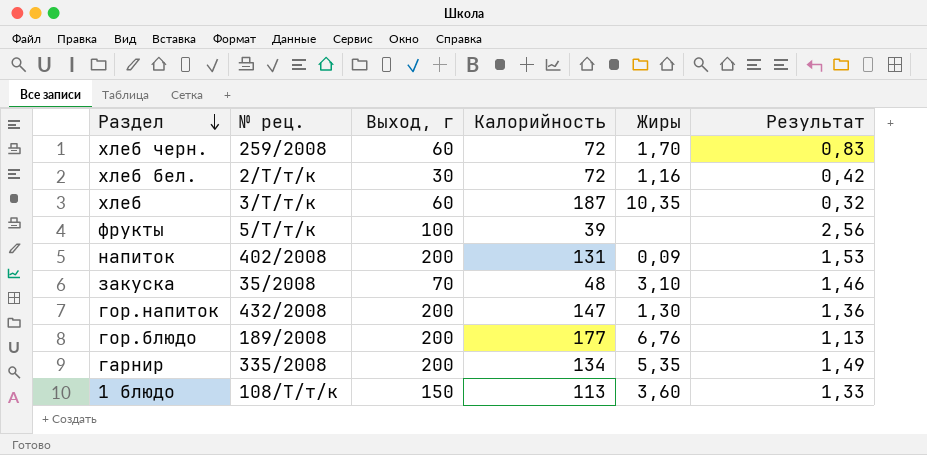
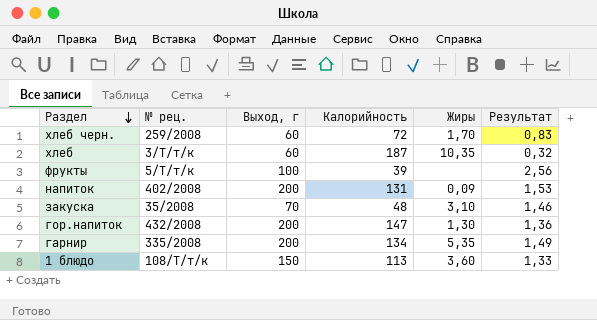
row хлеб бел.: 2/Т/т/к | 30 | 72 | 1,16 | 0,42 -> none
row гор.блюдо: 189/2008 | 200 | 177 | 6,76 | 1,13 -> none

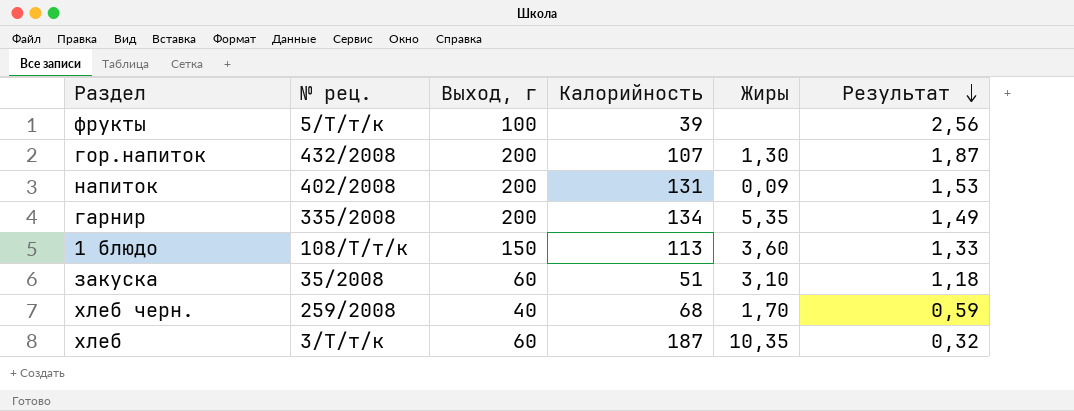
row order: Раздел descending -> Результат descending
гор.напиток | Калорийность: 147 -> 107
гор.напиток | Результат: 1,36 -> 1,87
закуска | Выход, г: 70 -> 60
закуска | Калорийность: 48 -> 51
закуска | Результат: 1,46 -> 1,18
хлеб черн. | Выход, г: 60 -> 40
хлеб черн. | Калорийность: 72 -> 68
хлеб черн. | Результат: 0,83 -> 0,59

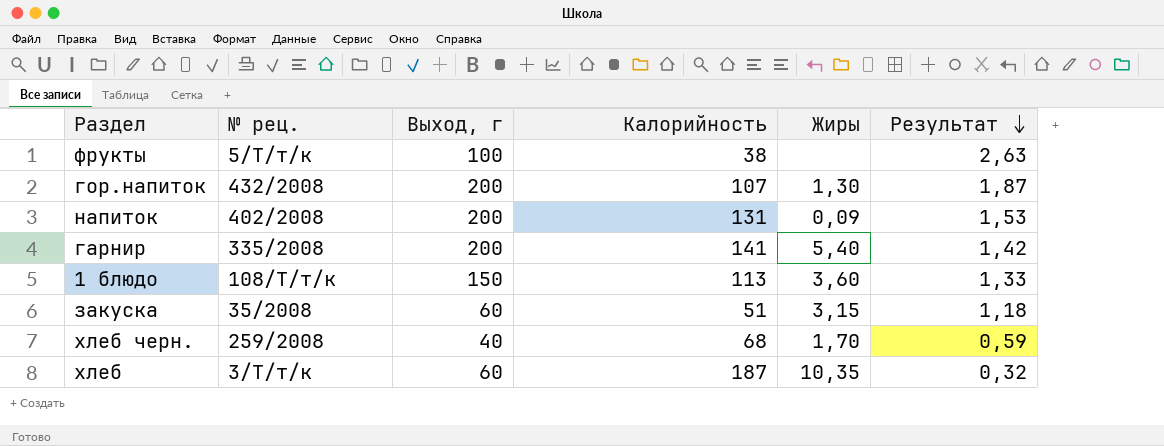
фрукты | Калорийность: 39 -> 38
фрукты | Результат: 2,56 -> 2,63
гарнир | Калорийность: 134 -> 141
гарнир | Жиры: 5,35 -> 5,40
гарнир | Результат: 1,49 -> 1,42
закуска | Жиры: 3,10 -> 3,15

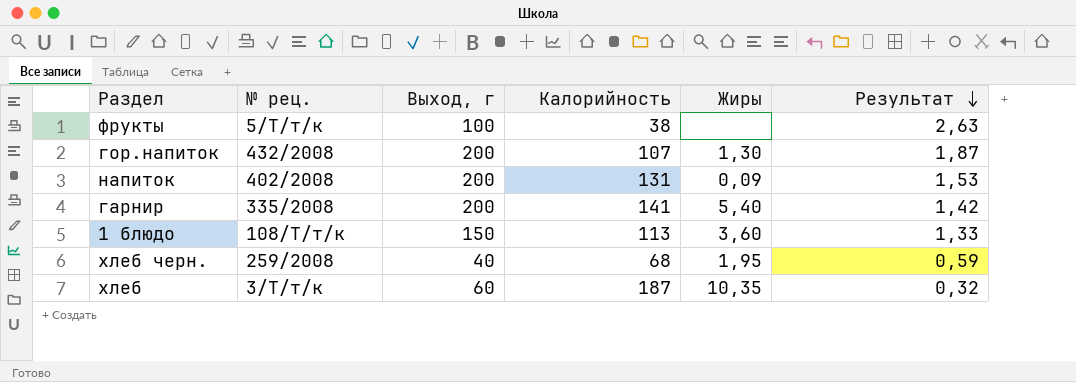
row закуска: 35/2008 | 60 | 51 | 3,15 | 1,18 -> none
хлеб черн. | Жиры: 1,70 -> 1,95

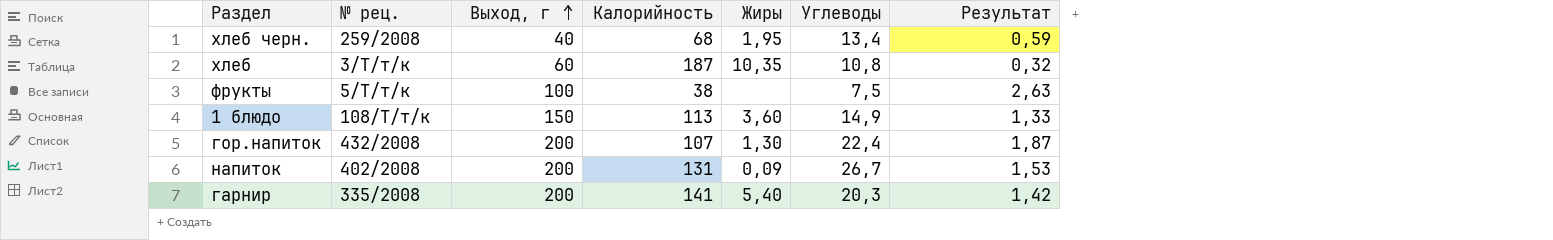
row order: Результат descending -> Выход, г ascending
column Углеводы | position: none -> 6

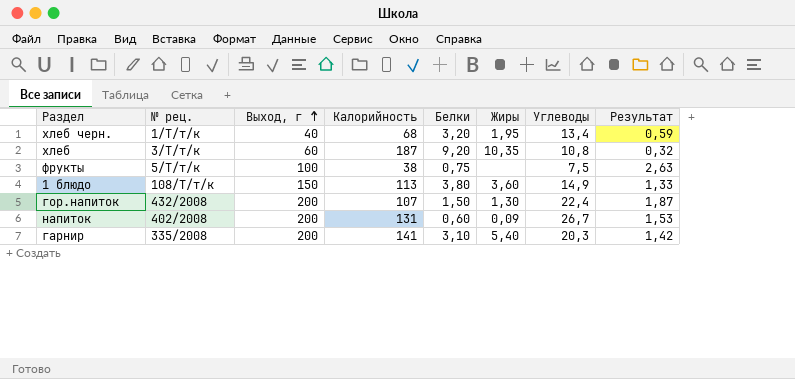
column Белки | position: none -> 5
хлеб черн. | № рец.: 259/2008 -> 1/Т/т/к

